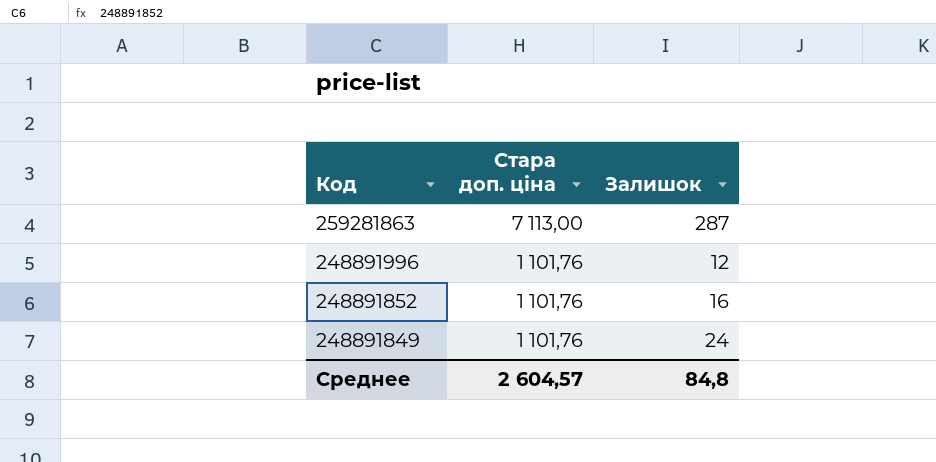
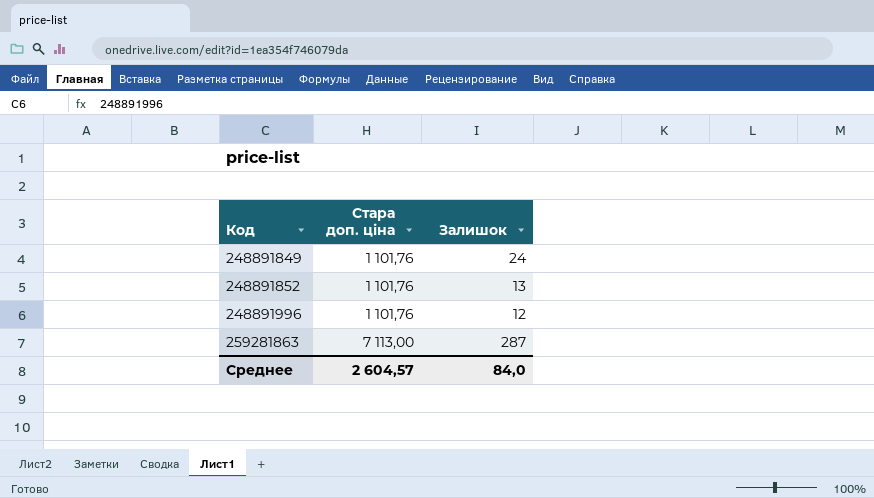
row order: Код descending -> Код ascending
248891852 | Залишок: 16 -> 13
Среднее | Залишок: 84,8 -> 84,0

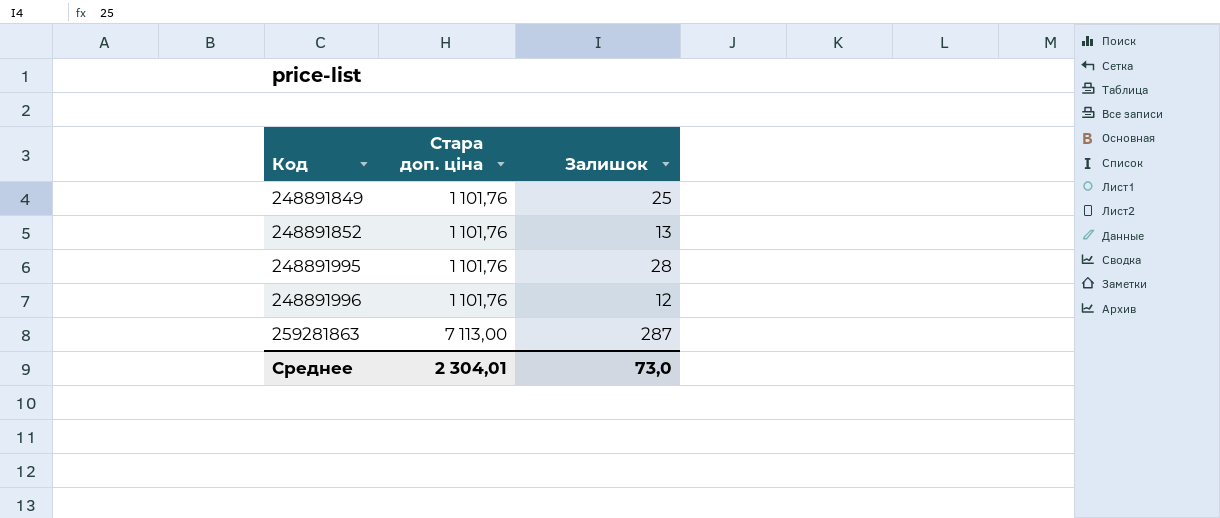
248891849 | Залишок: 24 -> 25
row 248891995: none -> 1 101,76 | 28
Среднее | Стара доп. ціна: 2 604,57 -> 2 304,01
Среднее | Залишок: 84,0 -> 73,0

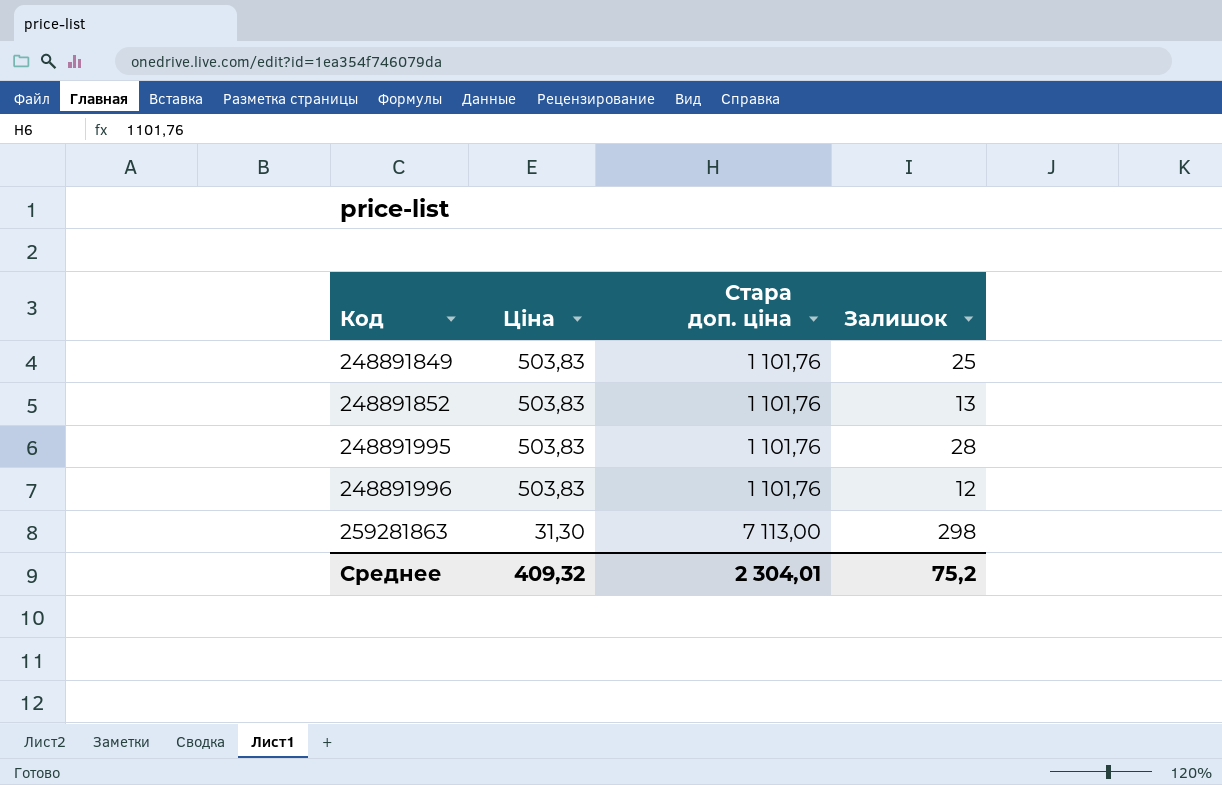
column Ціна | position: none -> 2
259281863 | Залишок: 287 -> 298
Среднее | Залишок: 73,0 -> 75,2

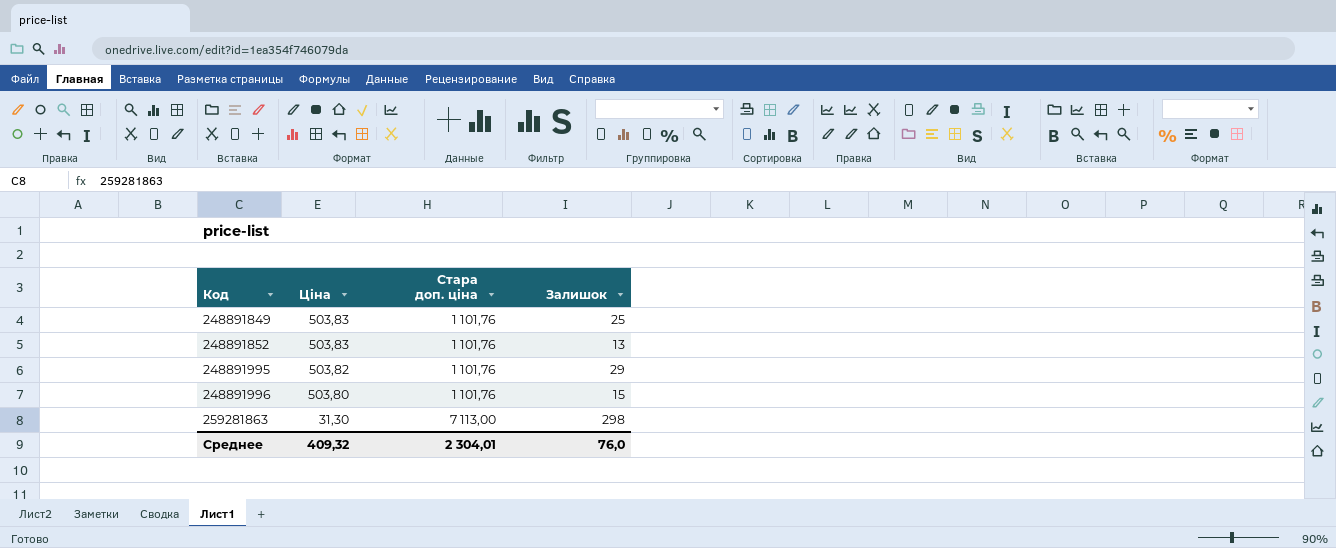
248891995 | Ціна: 503,83 -> 503,82
248891995 | Залишок: 28 -> 29
248891996 | Ціна: 503,83 -> 503,80
248891996 | Залишок: 12 -> 15
Среднее | Залишок: 75,2 -> 76,0

